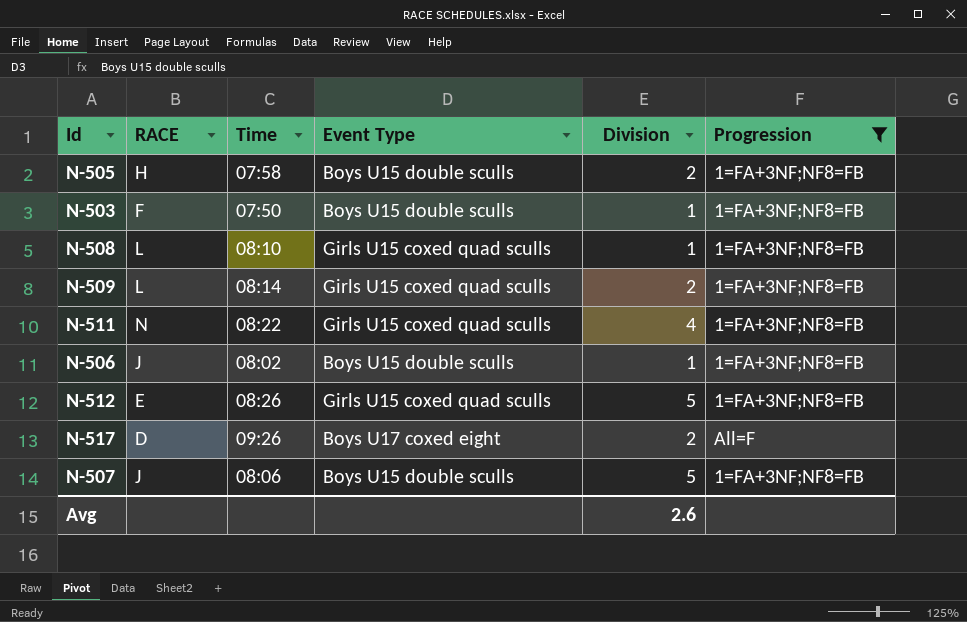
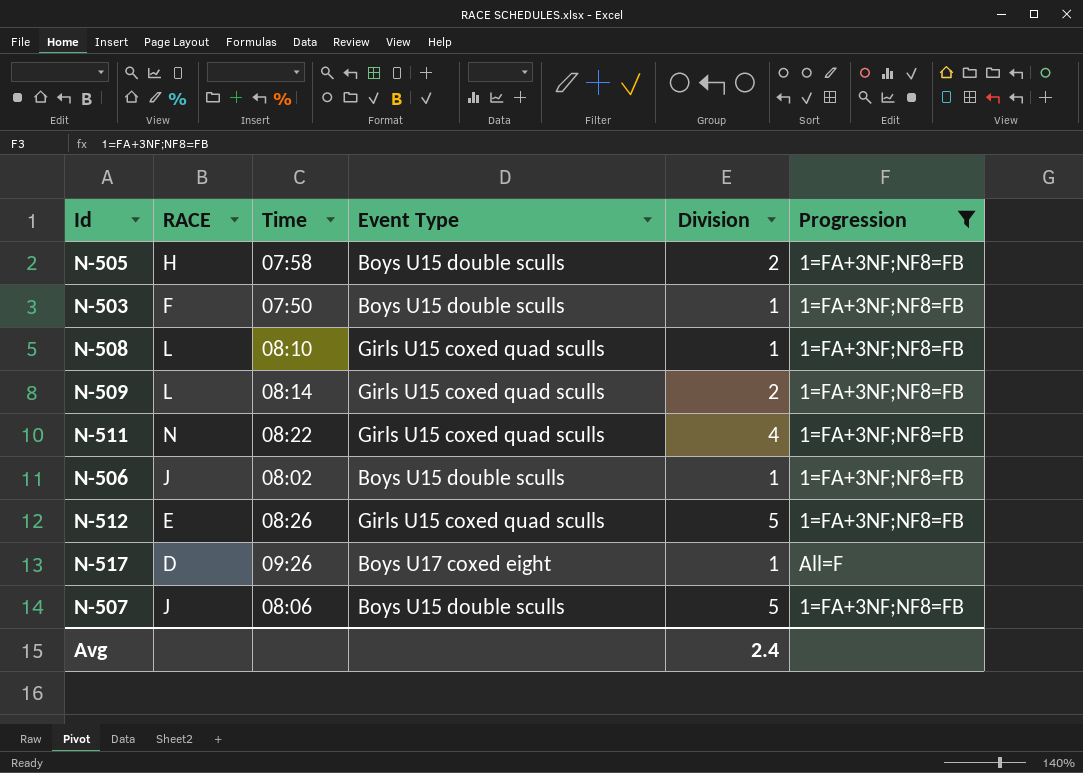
N-517 | Division: 2 -> 1
Avg | Division: 2.6 -> 2.4

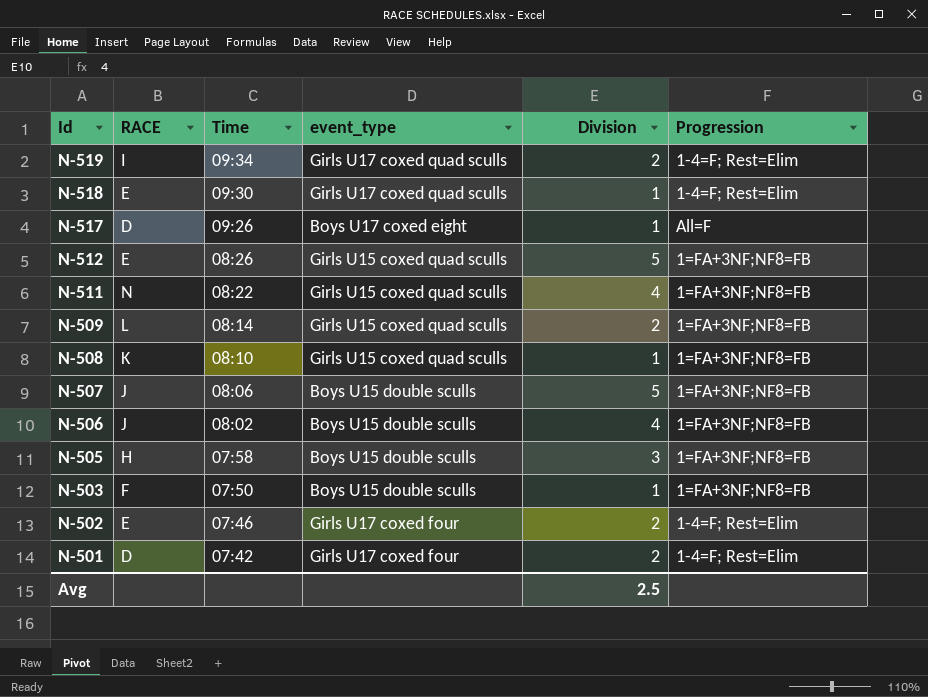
filter: Progression != 1-4=F; Rest=Elim -> none
row order: none -> Id descending
column name: Event Type -> event_type
N-508 | RACE: L -> K
N-506 | Division: 1 -> 4
N-505 | Division: 2 -> 3
Avg | Division: 2.4 -> 2.5

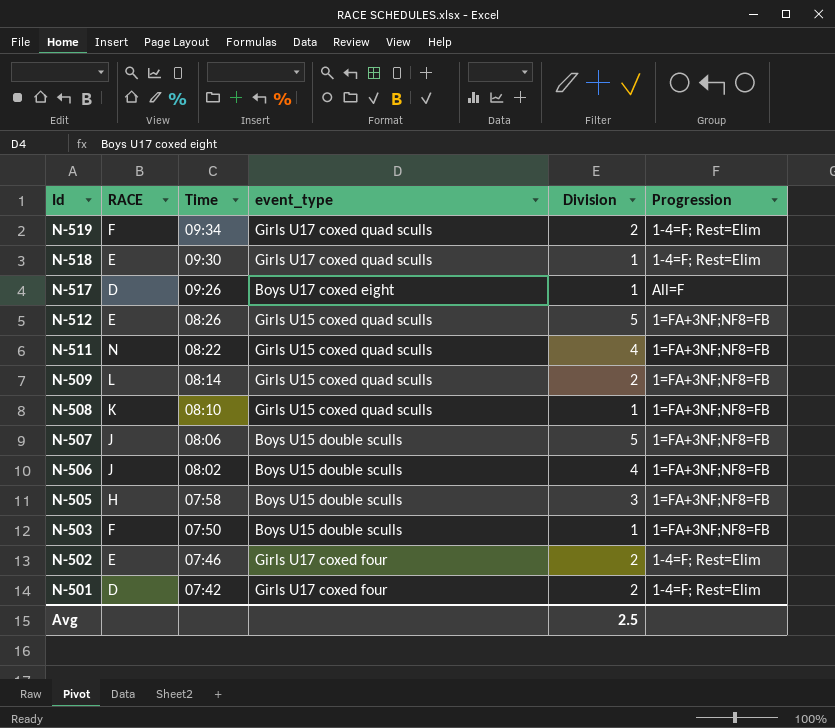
N-519 | RACE: I -> F

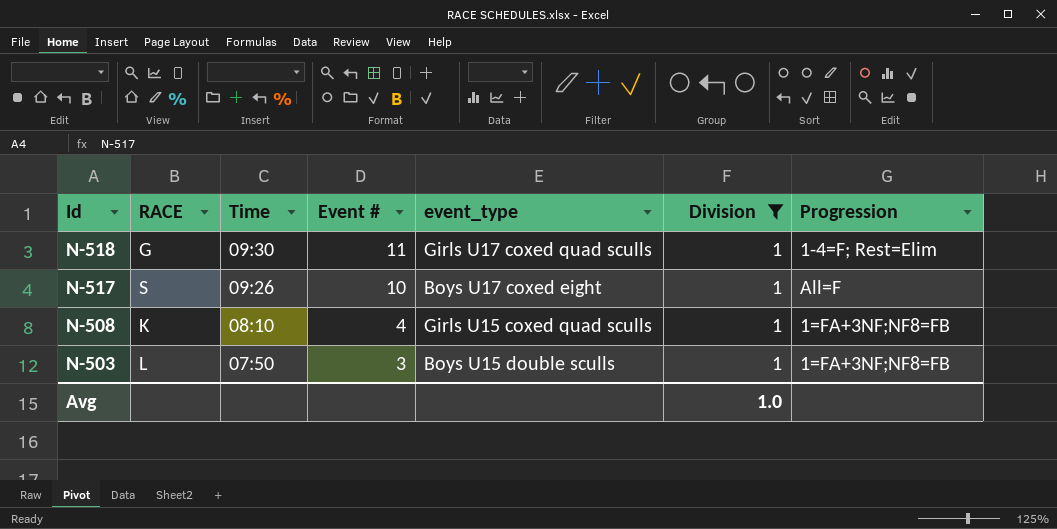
filter: none -> Division = 1
column Event # | position: none -> 4
N-518 | RACE: E -> G
N-517 | RACE: D -> S
N-503 | RACE: F -> L
Avg | Division: 2.5 -> 1.0

